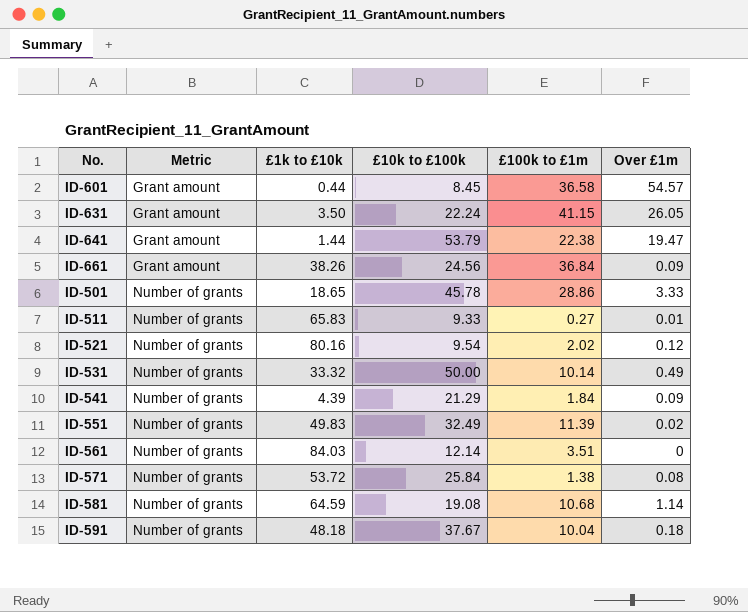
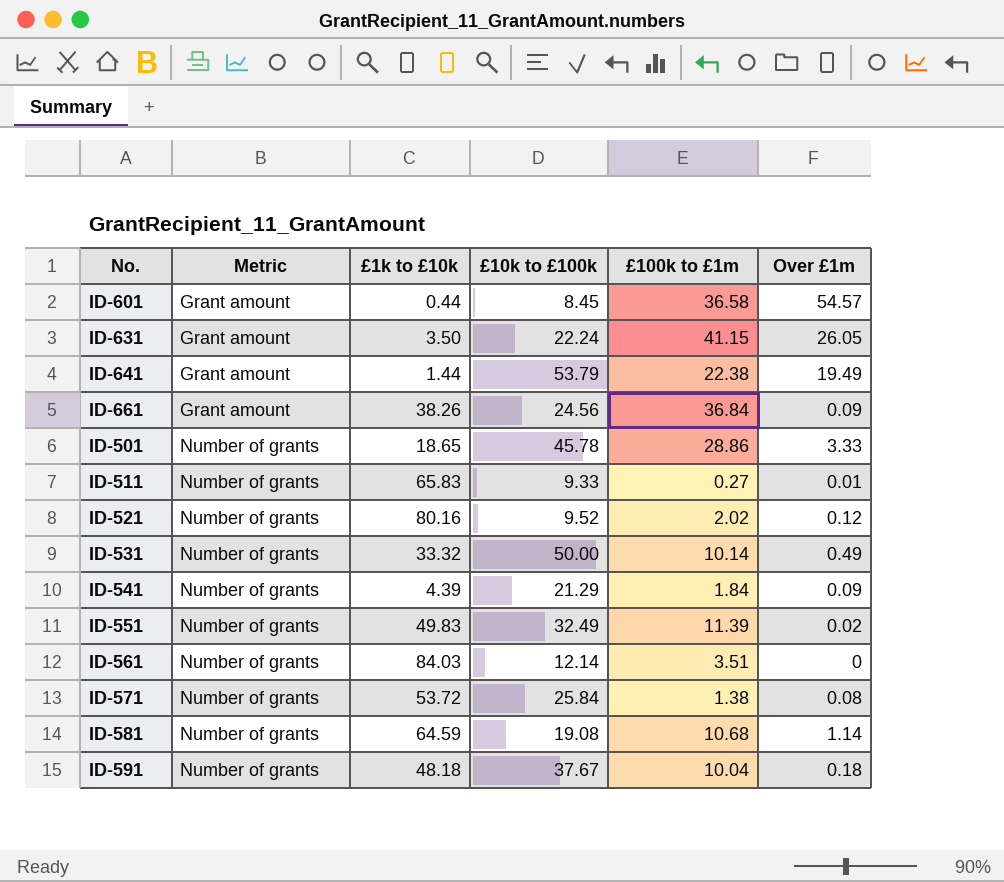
ID-641 | Over £1m: 19.47 -> 19.49
ID-521 | £10k to £100k: 9.54 -> 9.52

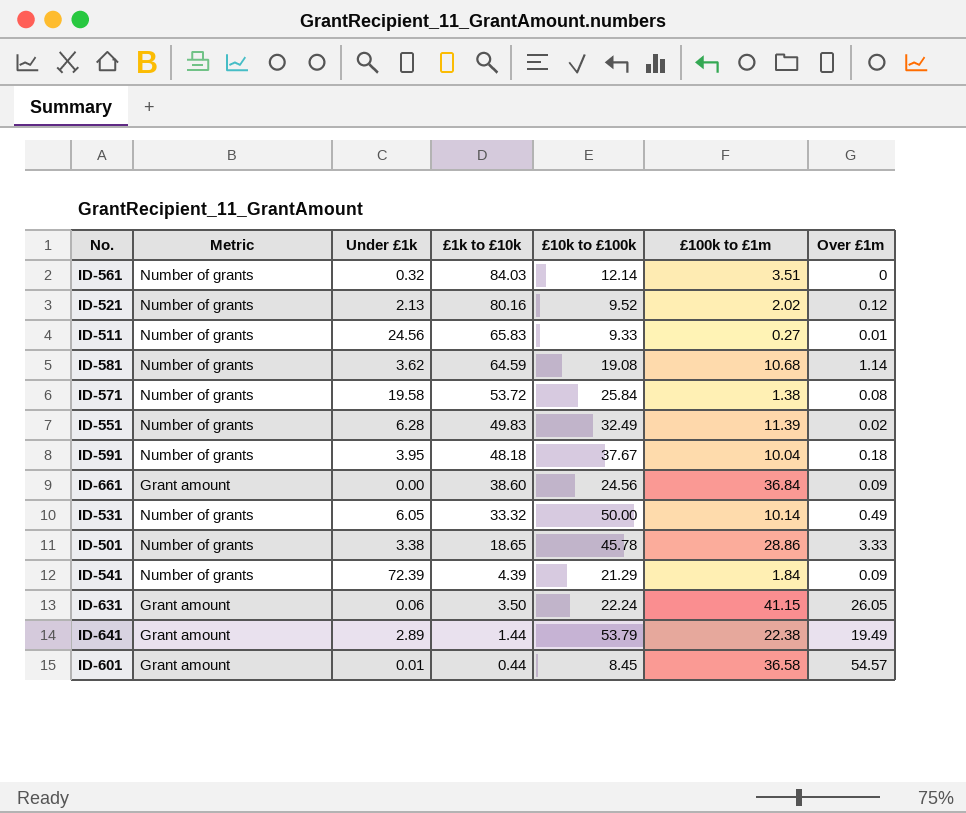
row order: Metric ascending -> £1k to £10k descending
column Under £1k | position: none -> 3
ID-661 | £1k to £10k: 38.26 -> 38.60

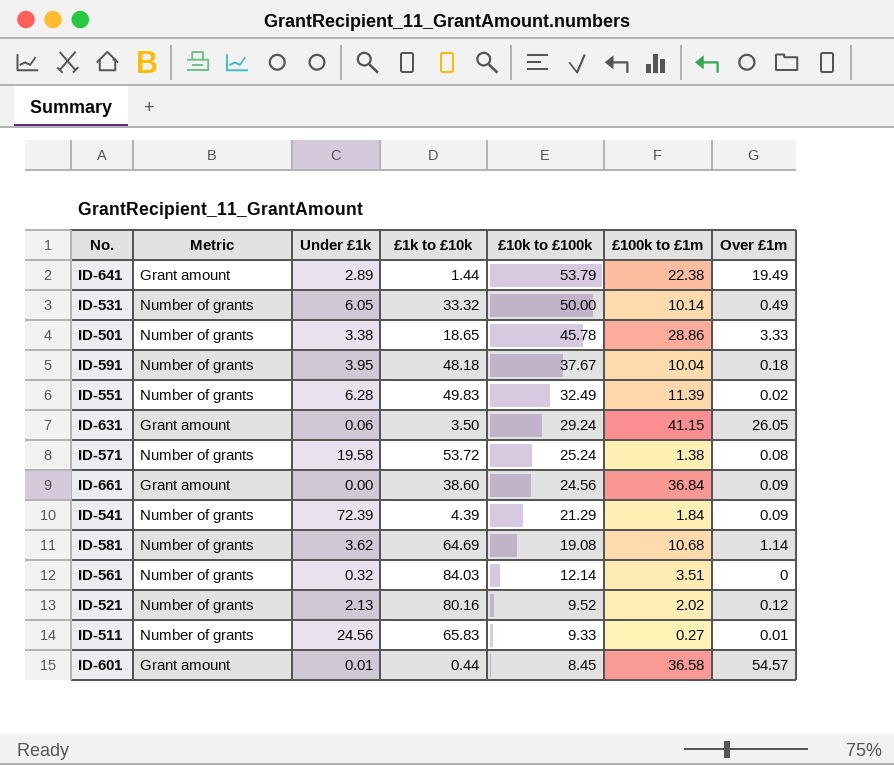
row order: £1k to £10k descending -> £10k to £100k descending
ID-631 | £10k to £100k: 22.24 -> 29.24
ID-571 | £10k to £100k: 25.84 -> 25.24
ID-581 | £1k to £10k: 64.59 -> 64.69

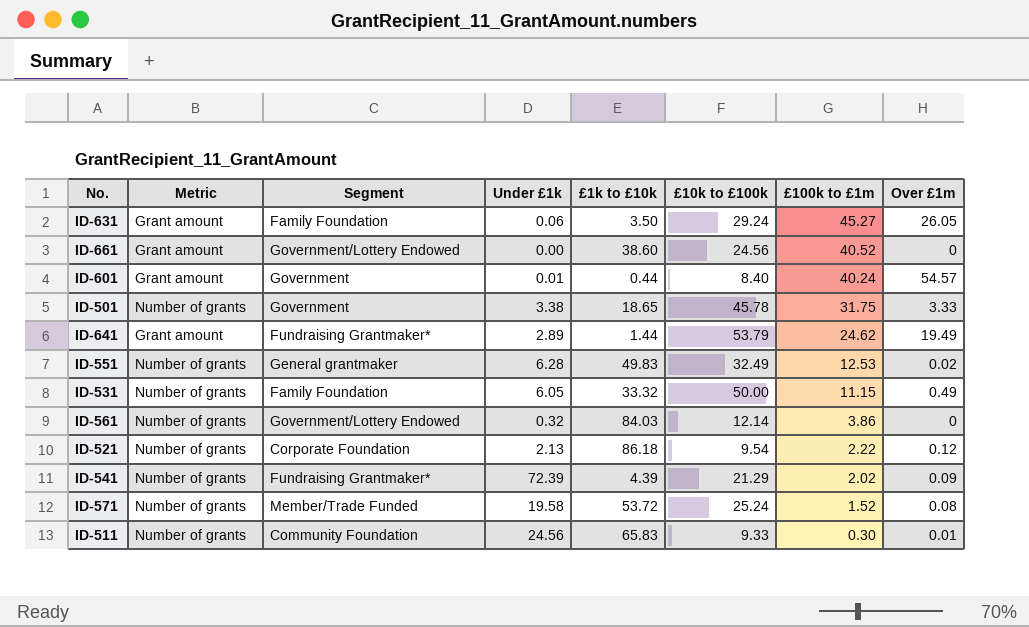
row order: £10k to £100k descending -> £100k to £1m descending
column Segment | position: none -> 3
row ID-591: Number of grants | 3.95 | 48.18 | 37.67 | 10.04 | 0.18 -> none
row ID-581: Number of grants | 3.62 | 64.69 | 19.08 | 10.68 | 1.14 -> none
ID-631 | £100k to £1m: 41.15 -> 45.27
ID-661 | £100k to £1m: 36.84 -> 40.52
ID-661 | Over £1m: 0.09 -> 0
ID-601 | £10k to £100k: 8.45 -> 8.40
ID-601 | £100k to £1m: 36.58 -> 40.24
ID-501 | £100k to £1m: 28.86 -> 31.75
ID-641 | £100k to £1m: 22.38 -> 24.62
ID-551 | £100k to £1m: 11.39 -> 12.53
ID-531 | £100k to £1m: 10.14 -> 11.15
ID-561 | £100k to £1m: 3.51 -> 3.86
ID-521 | £1k to £10k: 80.16 -> 86.18
ID-521 | £10k to £100k: 9.52 -> 9.54
ID-521 | £100k to £1m: 2.02 -> 2.22
ID-541 | £100k to £1m: 1.84 -> 2.02
ID-571 | £100k to £1m: 1.38 -> 1.52
ID-511 | £100k to £1m: 0.27 -> 0.30

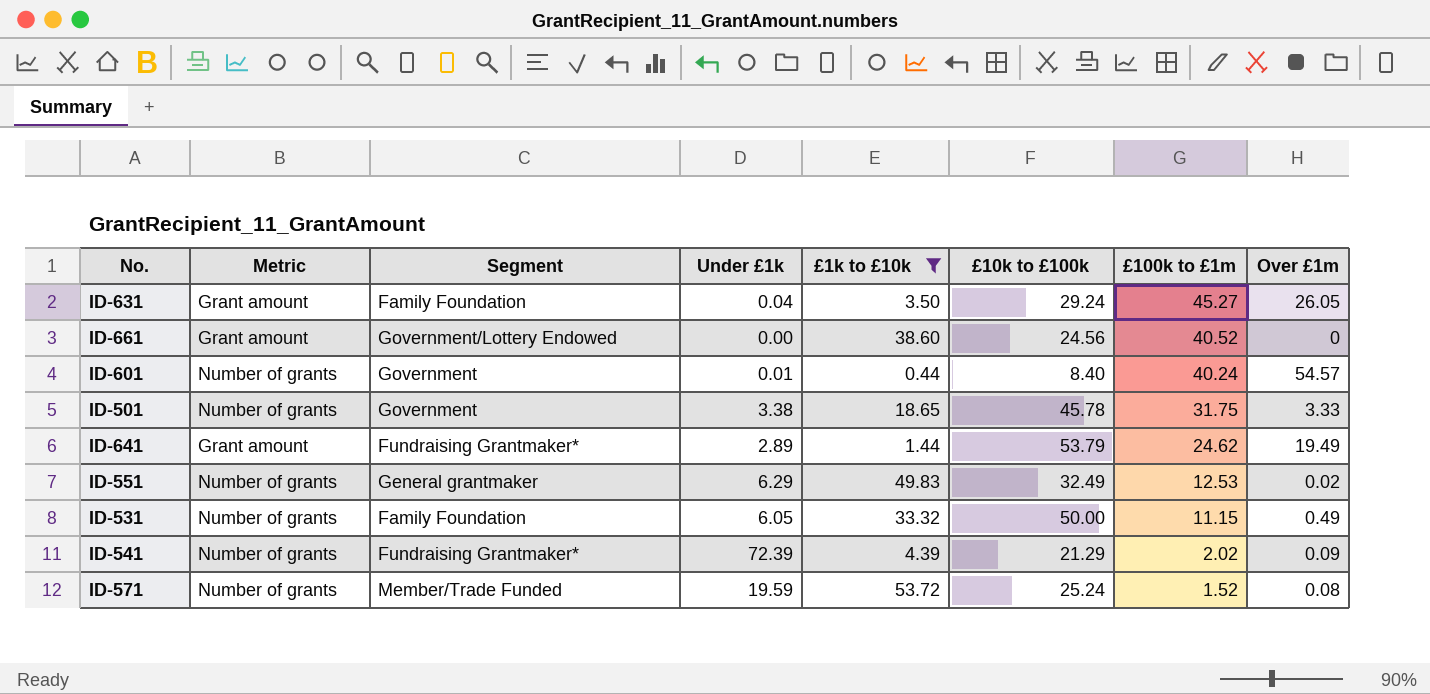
filter: none -> £1k to £10k <= 53.72
ID-631 | Under £1k: 0.06 -> 0.04
ID-601 | Metric: Grant amount -> Number of grants
ID-551 | Under £1k: 6.28 -> 6.29
ID-571 | Under £1k: 19.58 -> 19.59

